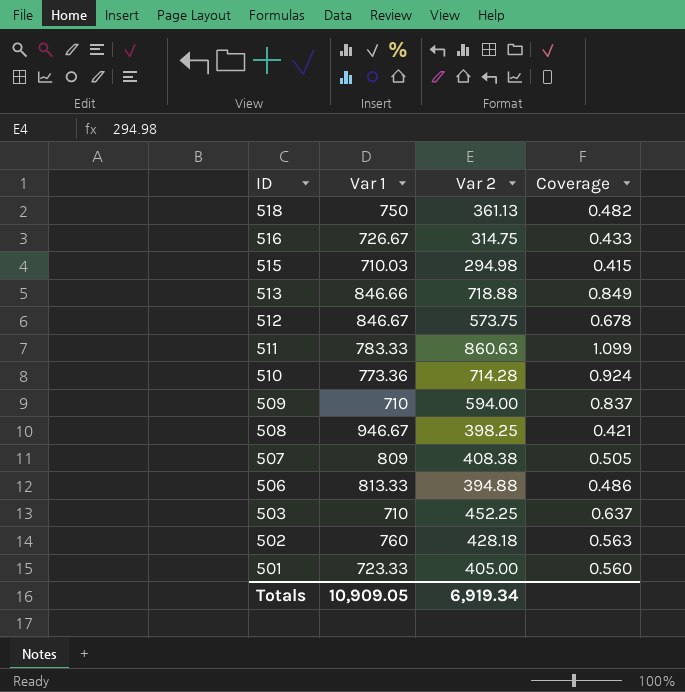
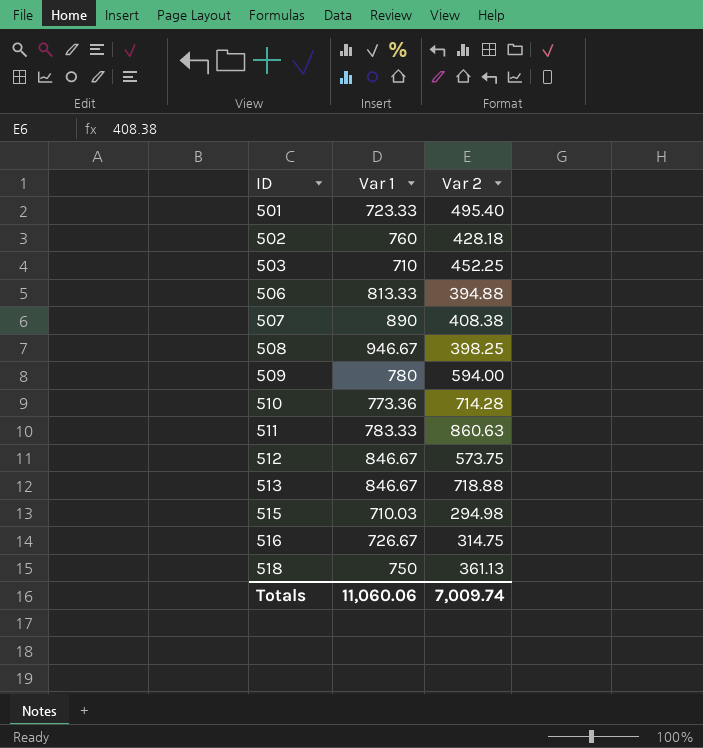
row order: ID descending -> ID ascending
column Coverage | formula: [Var 2] / [Var 1] -> none
501 | Var 2: 405.00 -> 495.40
507 | Var 1: 809 -> 890
509 | Var 1: 710 -> 780
513 | Var 1: 846.66 -> 846.67
Totals | Var 1: 10,909.05 -> 11,060.06
Totals | Var 2: 6,919.34 -> 7,009.74

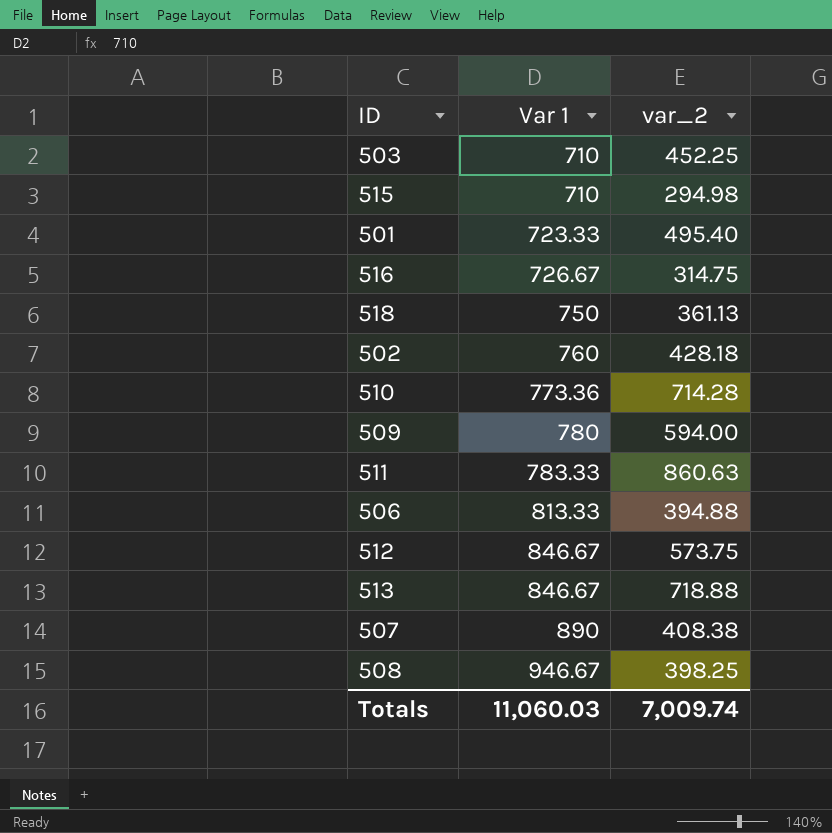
row order: ID ascending -> Var 1 ascending
column name: Var 2 -> var_2
515 | Var 1: 710.03 -> 710
Totals | Var 1: 11,060.06 -> 11,060.03

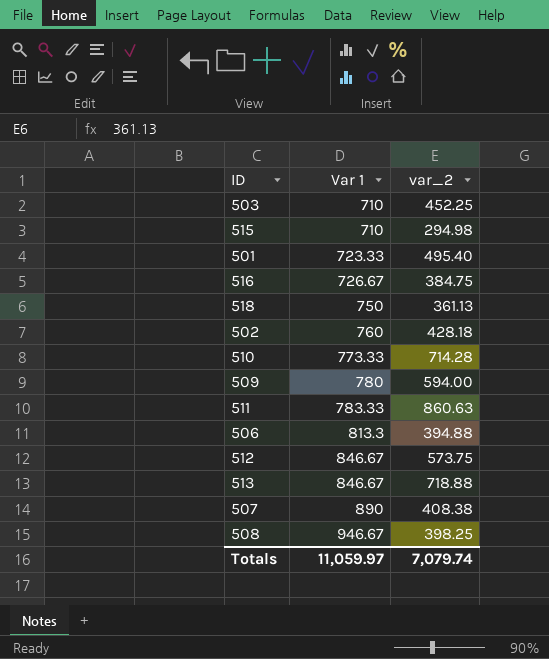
516 | var_2: 314.75 -> 384.75
510 | Var 1: 773.36 -> 773.33
506 | Var 1: 813.33 -> 813.3
Totals | Var 1: 11,060.03 -> 11,059.97
Totals | var_2: 7,009.74 -> 7,079.74

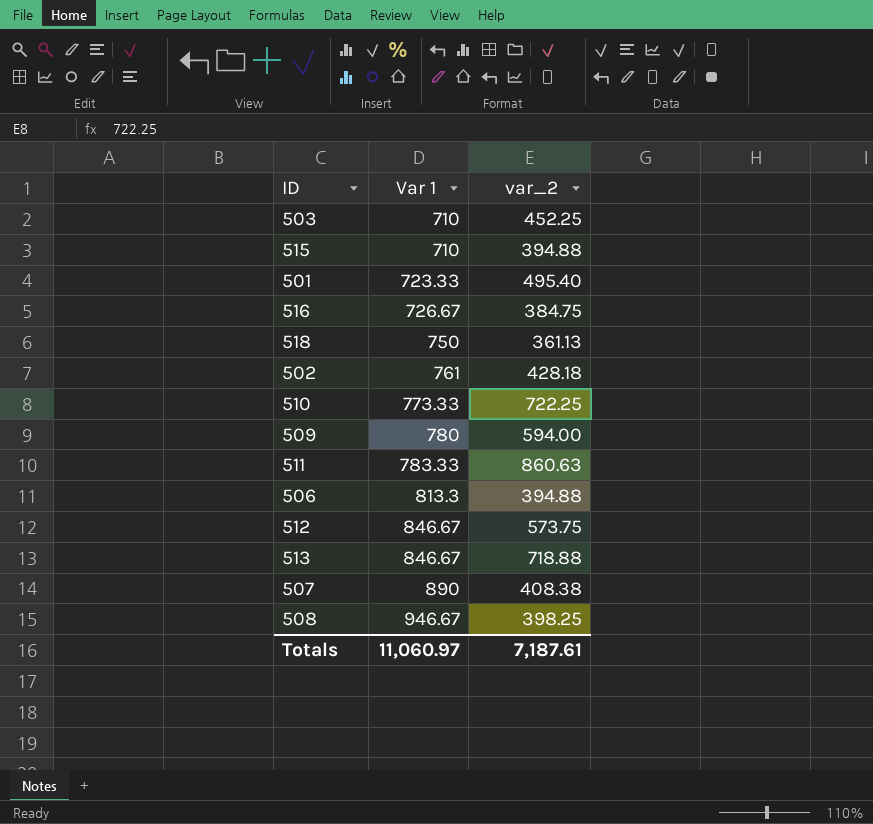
515 | var_2: 294.98 -> 394.88
502 | Var 1: 760 -> 761
510 | var_2: 714.28 -> 722.25
Totals | Var 1: 11,059.97 -> 11,060.97
Totals | var_2: 7,079.74 -> 7,187.61

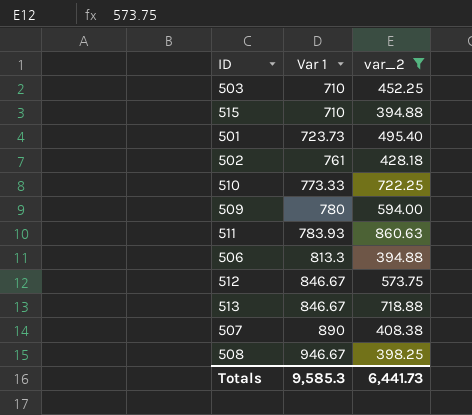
filter: none -> var_2 >= 394.88
501 | Var 1: 723.33 -> 723.73
511 | Var 1: 783.33 -> 783.93
Totals | Var 1: 11,060.97 -> 9,585.3
Totals | var_2: 7,187.61 -> 6,441.73

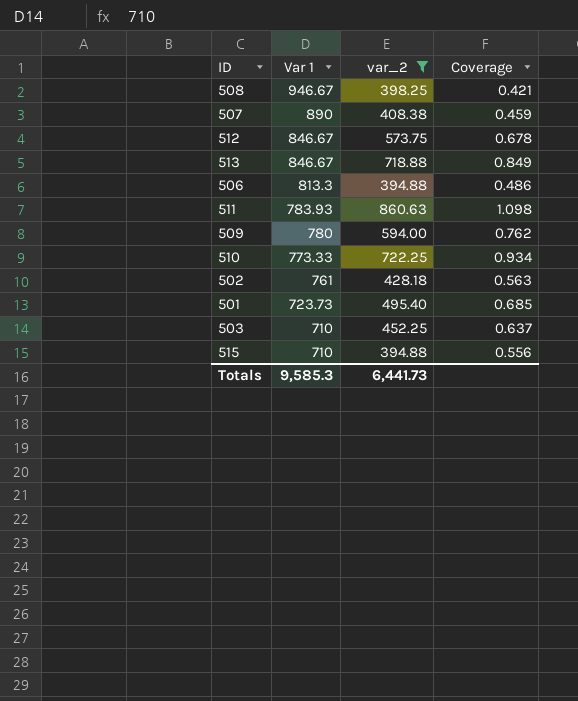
row order: Var 1 ascending -> Var 1 descending
column Coverage | formula: none -> [var_2] / [Var 1]

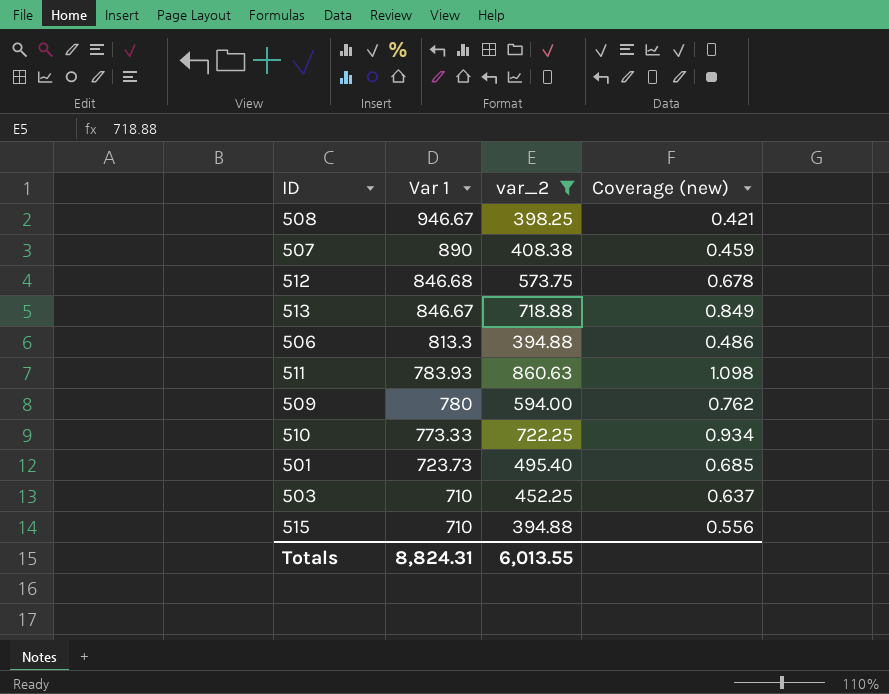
column name: Coverage -> Coverage (new)
row 502: 761 | 428.18 | 0.563 -> none
512 | Var 1: 846.67 -> 846.68
Totals | Var 1: 9,585.3 -> 8,824.31
Totals | var_2: 6,441.73 -> 6,013.55

